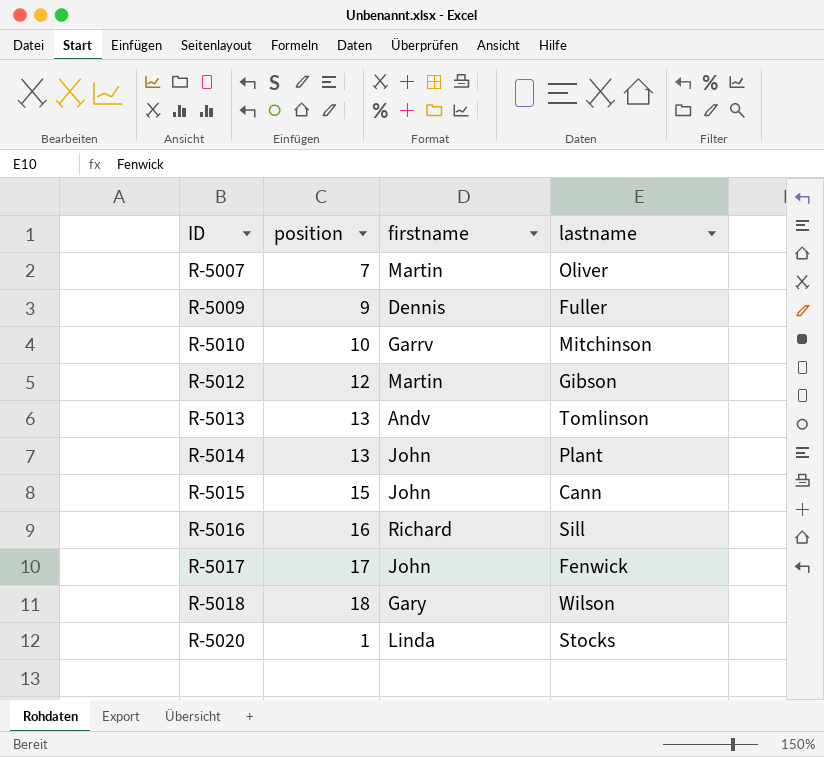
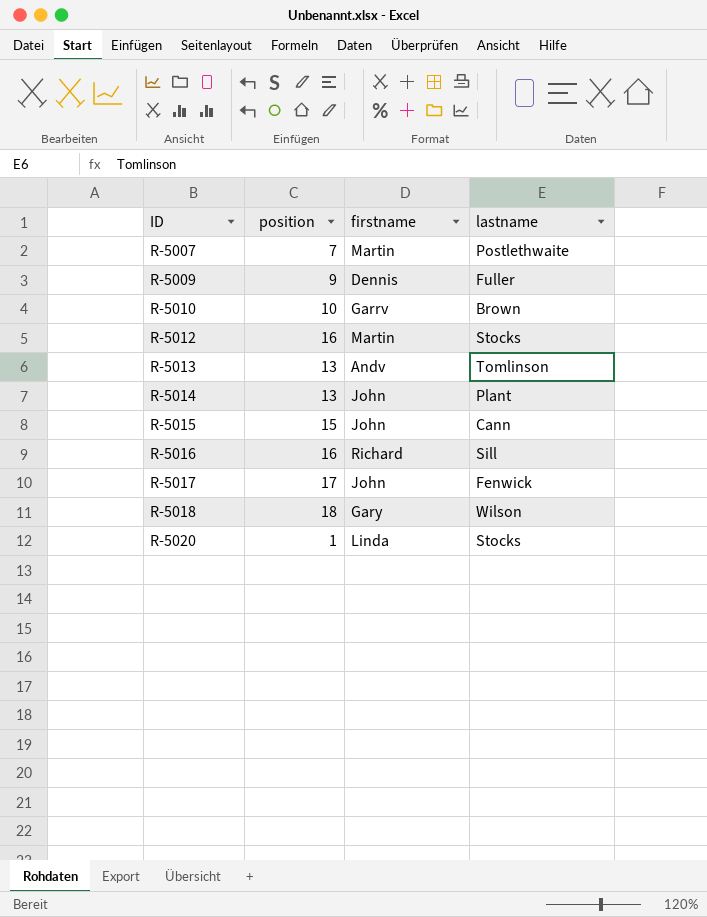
R-5007 | lastname: Oliver -> Postlethwaite
R-5010 | lastname: Mitchinson -> Brown
R-5012 | position: 12 -> 16
R-5012 | lastname: Gibson -> Stocks

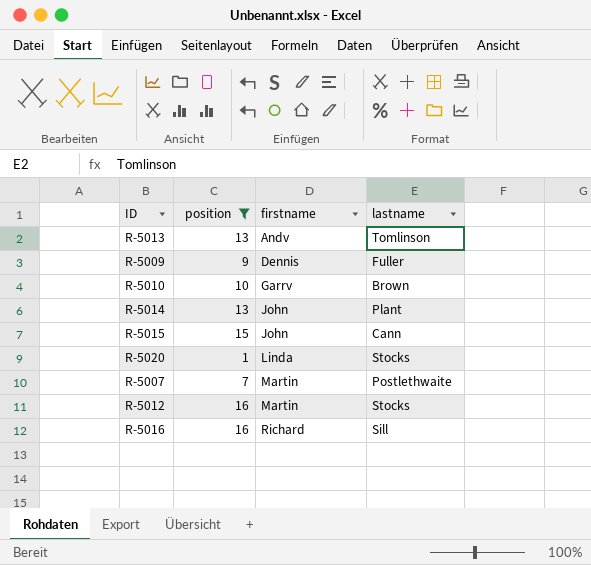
filter: none -> position <= 16
row order: ID ascending -> firstname ascending

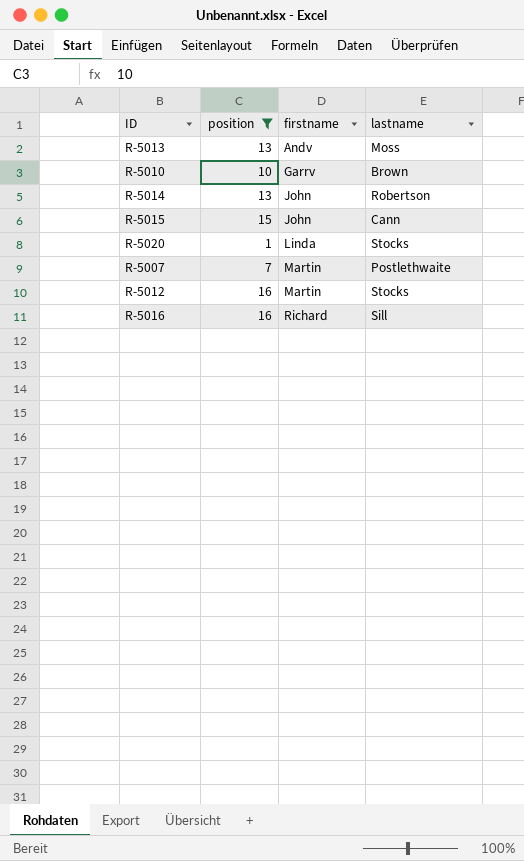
row R-5009: 9 | Dennis | Fuller -> none
R-5013 | lastname: Tomlinson -> Moss
R-5014 | lastname: Plant -> Robertson

